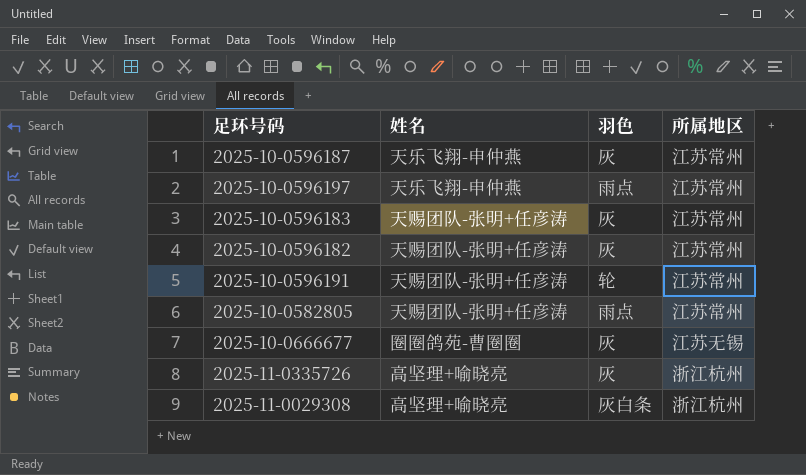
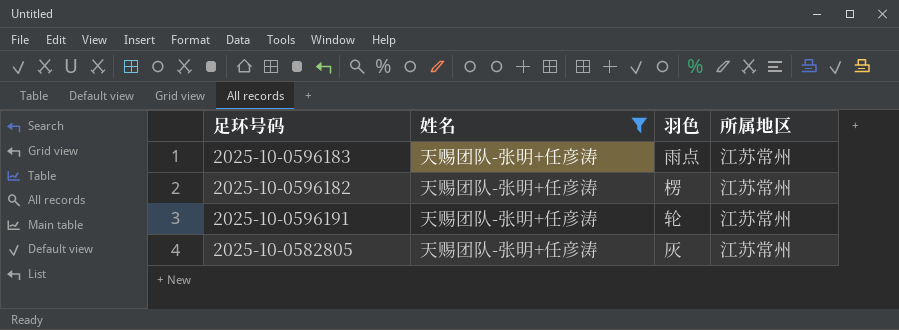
filter: none -> 姓名 = 天赐团队-张明+任彦涛
2025-10-0596183 | 羽色: 灰 -> 雨点
2025-10-0596182 | 羽色: 灰 -> 楞
2025-10-0582805 | 羽色: 雨点 -> 灰

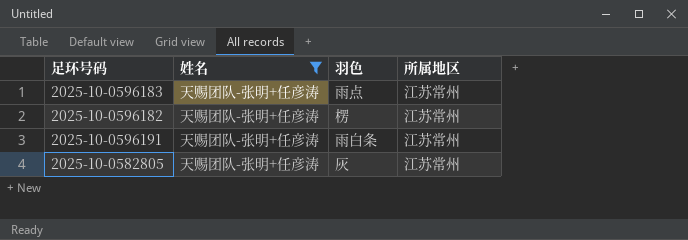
2025-10-0596191 | 羽色: 轮 -> 雨白条

